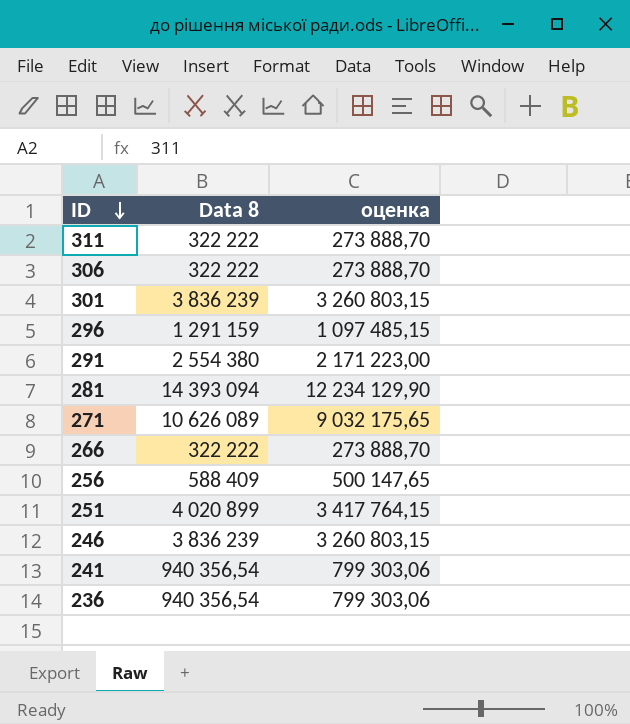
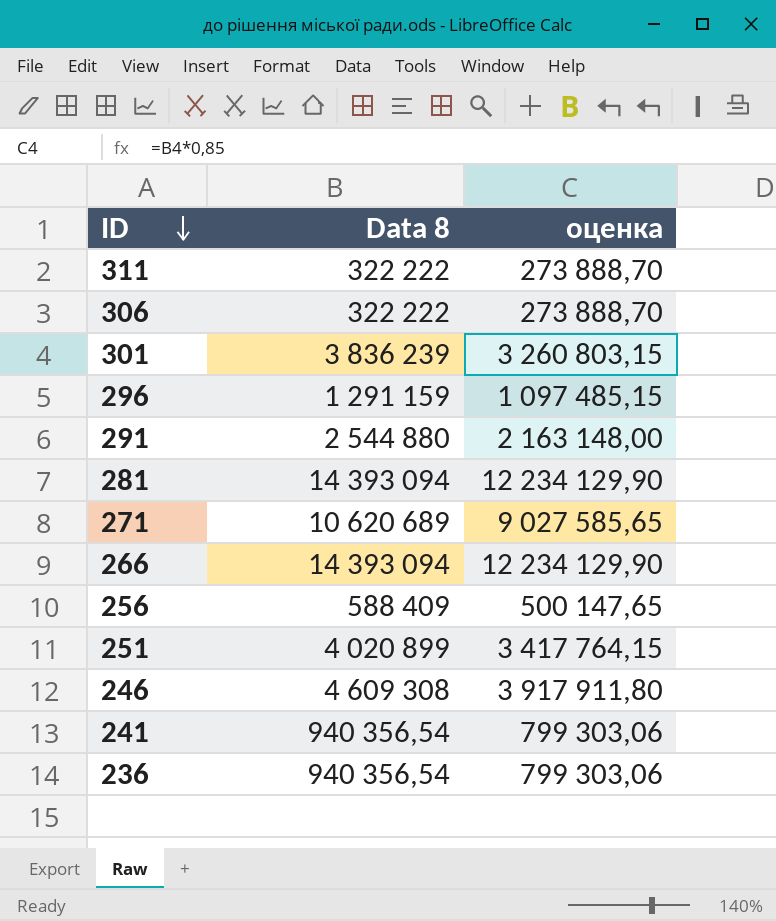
291 | Data 8: 2 554 380 -> 2 544 880
291 | оценка: 2 171 223,00 -> 2 163 148,00
271 | Data 8: 10 626 089 -> 10 620 689
271 | оценка: 9 032 175,65 -> 9 027 585,65
266 | Data 8: 322 222 -> 14 393 094
266 | оценка: 273 888,70 -> 12 234 129,90
246 | Data 8: 3 836 239 -> 4 609 308
246 | оценка: 3 260 803,15 -> 3 917 911,80

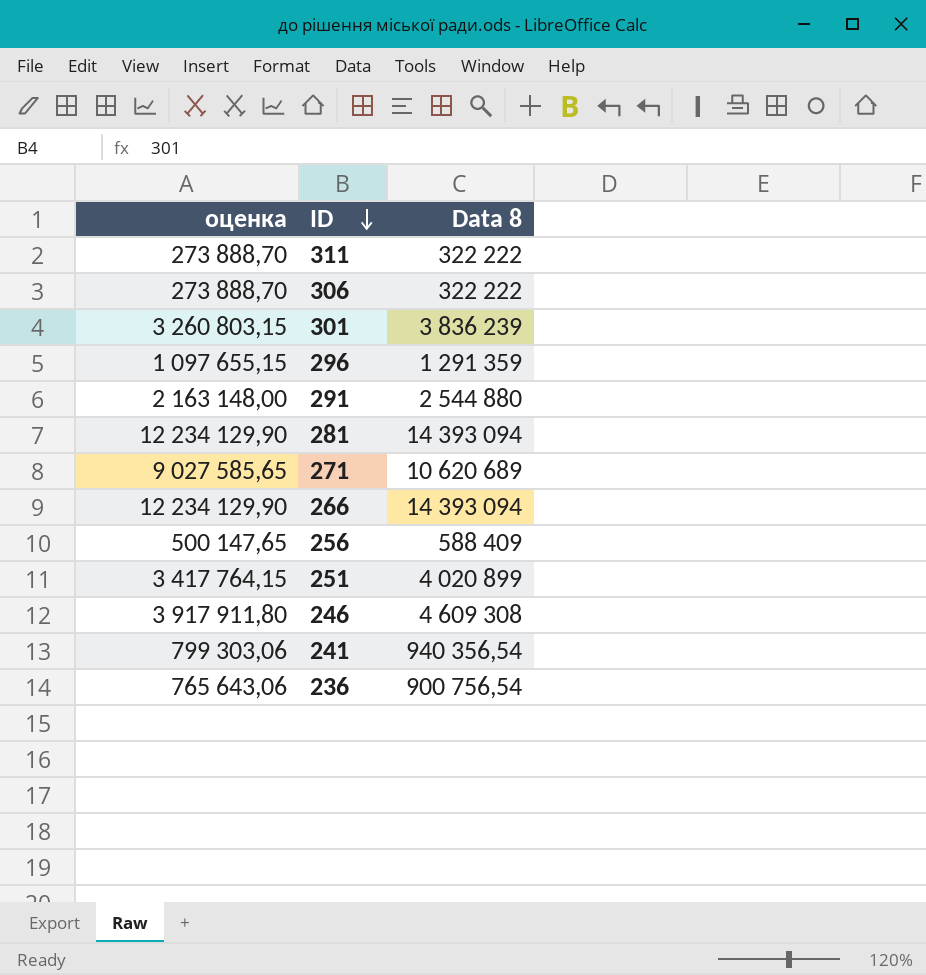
column оценка | position: 3 -> 1
296 | оценка: 1 097 485,15 -> 1 097 655,15
296 | Data 8: 1 291 159 -> 1 291 359
236 | оценка: 799 303,06 -> 765 643,06
236 | Data 8: 940 356,54 -> 900 756,54

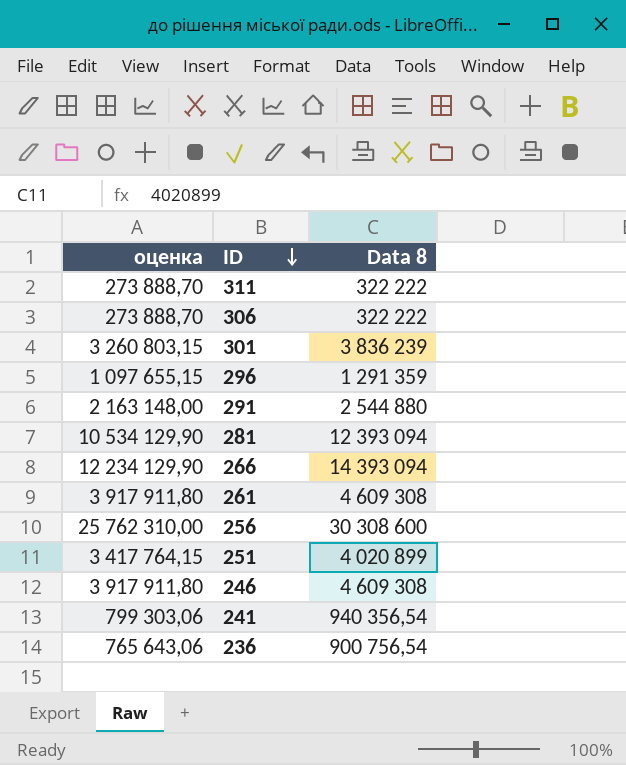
row 271: 9 027 585,65 | 10 620 689 -> none
281 | оценка: 12 234 129,90 -> 10 534 129,90
281 | Data 8: 14 393 094 -> 12 393 094
row 261: none -> 3 917 911,80 | 4 609 308
256 | оценка: 500 147,65 -> 25 762 310,00
256 | Data 8: 588 409 -> 30 308 600

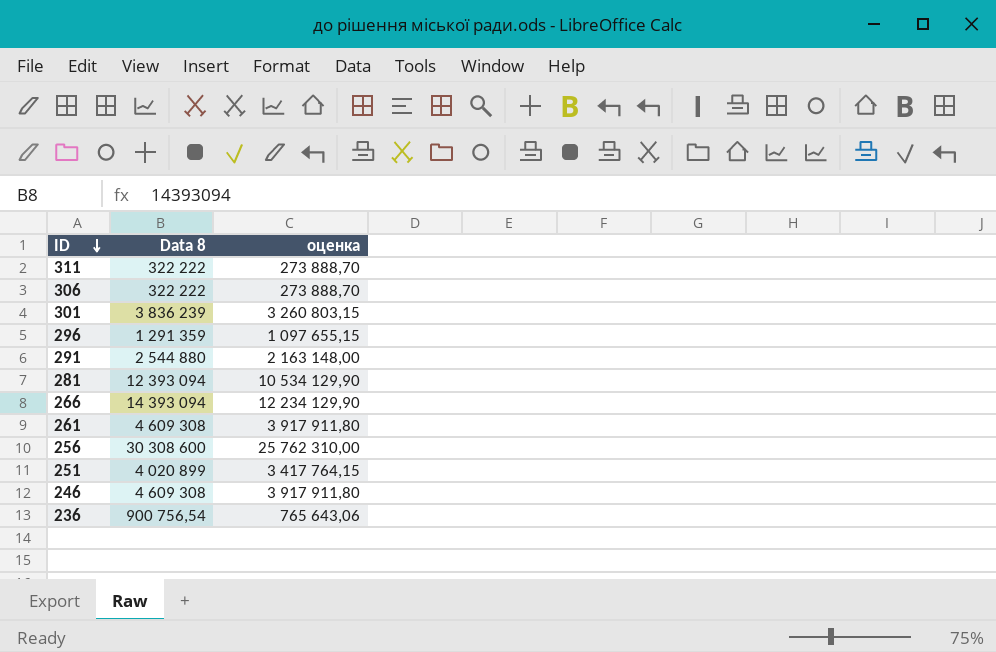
column оценка | position: 1 -> 3
row 241: 799 303,06 | 940 356,54 -> none

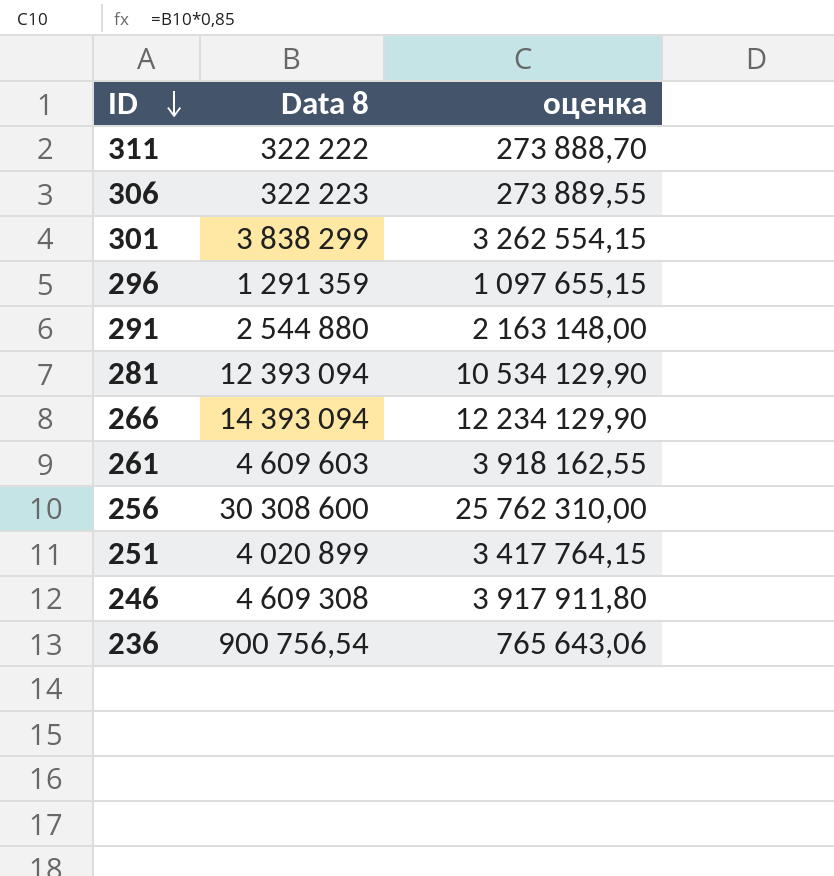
306 | Data 8: 322 222 -> 322 223
306 | оценка: 273 888,70 -> 273 889,55
301 | Data 8: 3 836 239 -> 3 838 299
301 | оценка: 3 260 803,15 -> 3 262 554,15
261 | Data 8: 4 609 308 -> 4 609 603
261 | оценка: 3 917 911,80 -> 3 918 162,55

